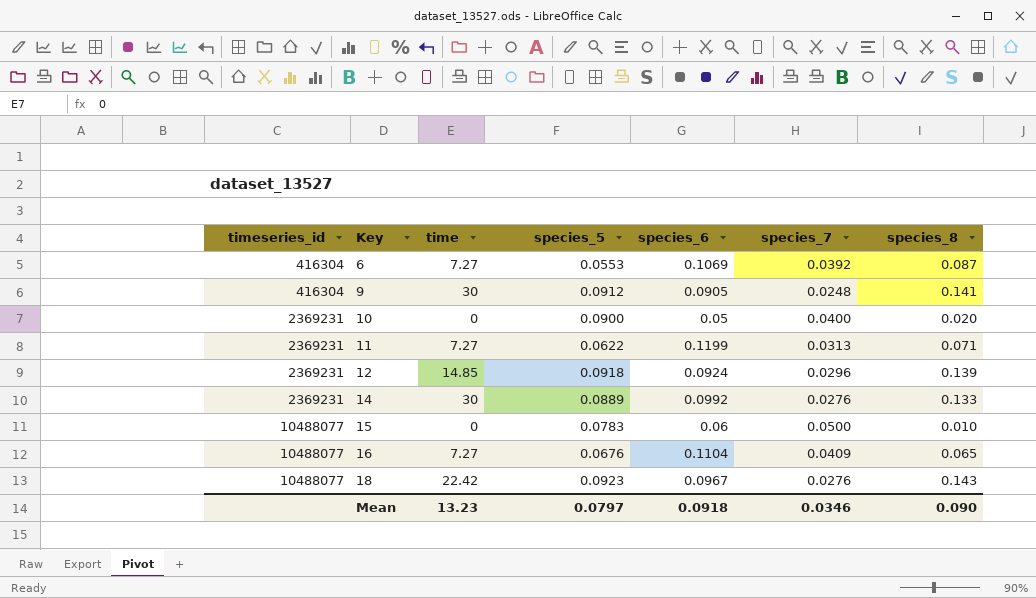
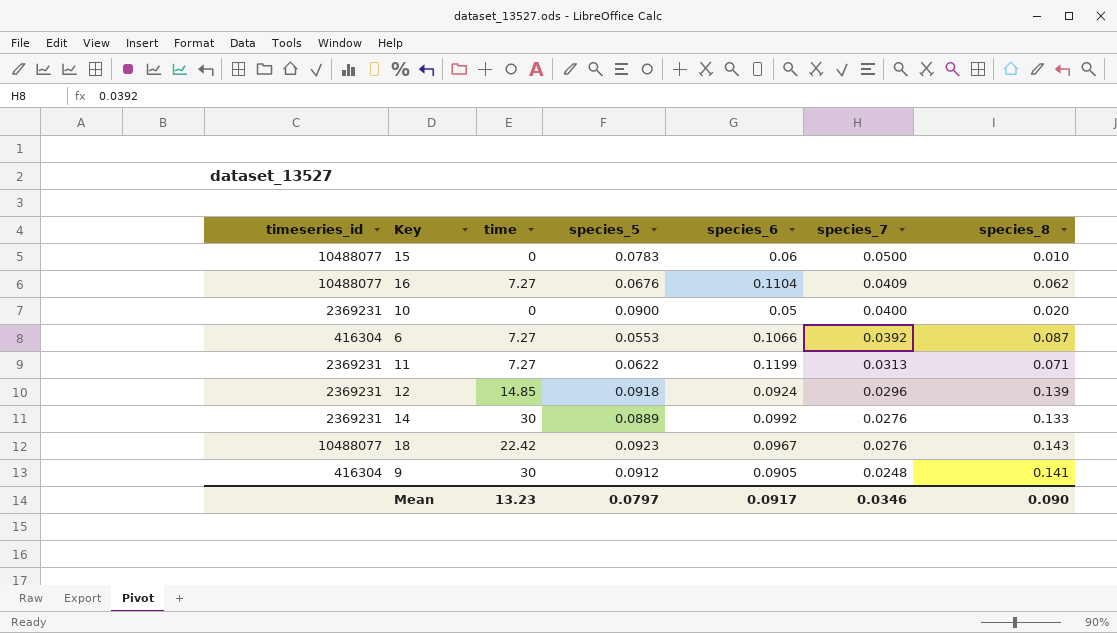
row order: timeseries_id ascending -> species_7 descending
16 | species_8: 0.065 -> 0.062
6 | species_6: 0.1069 -> 0.1066
Mean | species_6: 0.0918 -> 0.0917

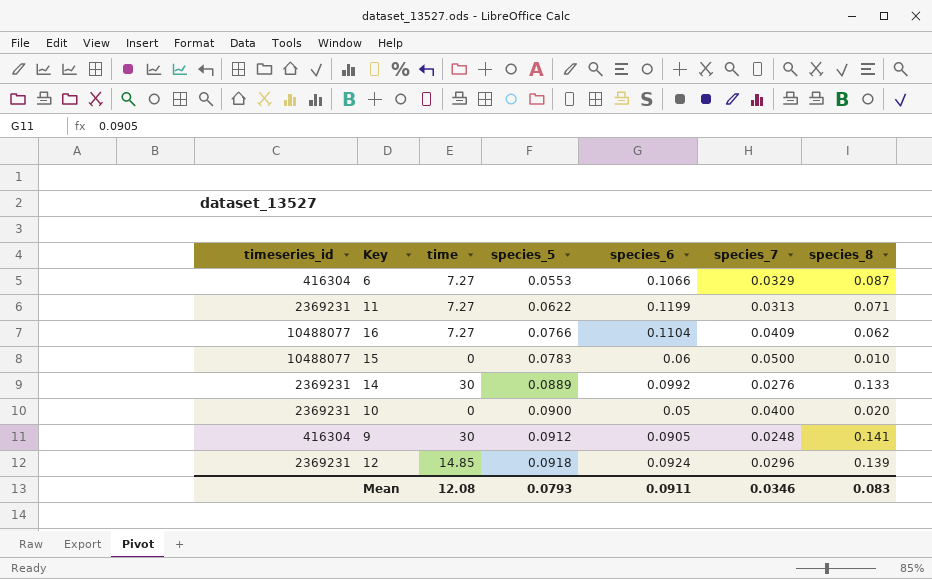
row order: species_7 descending -> species_5 ascending
row 18: 10488077 | 22.42 | 0.0923 | 0.0967 | 0.0276 | 0.143 -> none
6 | species_7: 0.0392 -> 0.0329
16 | species_5: 0.0676 -> 0.0766
Mean | time: 13.23 -> 12.08
Mean | species_5: 0.0797 -> 0.0793
Mean | species_6: 0.0917 -> 0.0911
Mean | species_8: 0.090 -> 0.083

